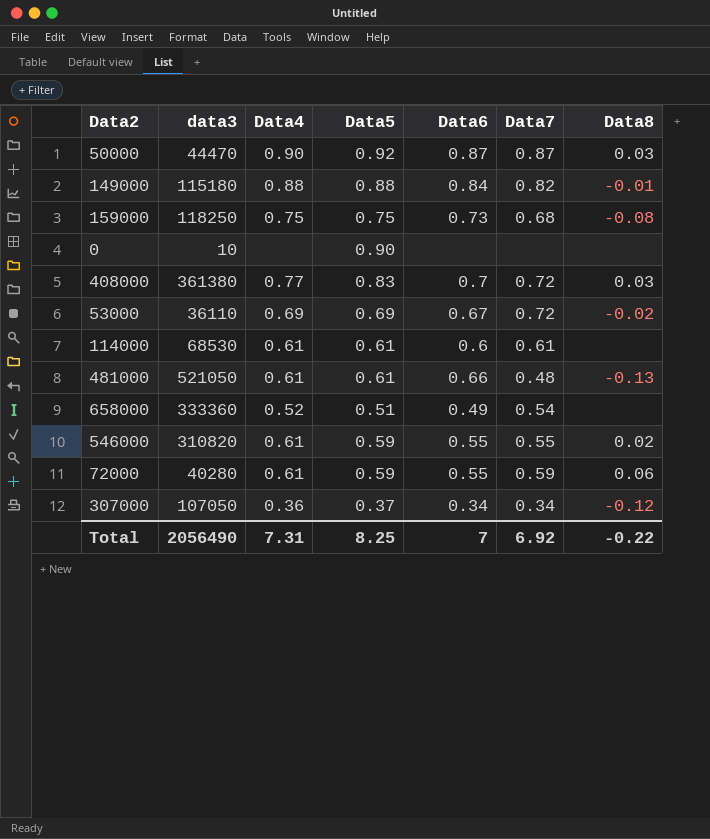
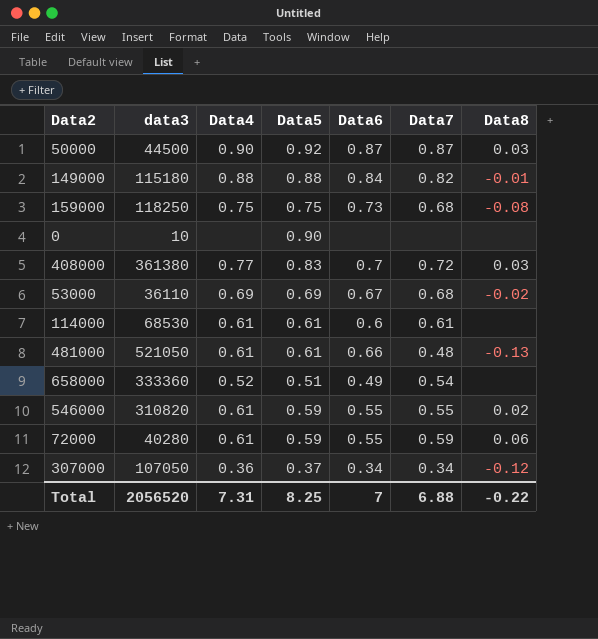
50000 | data3: 44470 -> 44500
53000 | Data7: 0.72 -> 0.68
Total | data3: 2056490 -> 2056520
Total | Data7: 6.92 -> 6.88

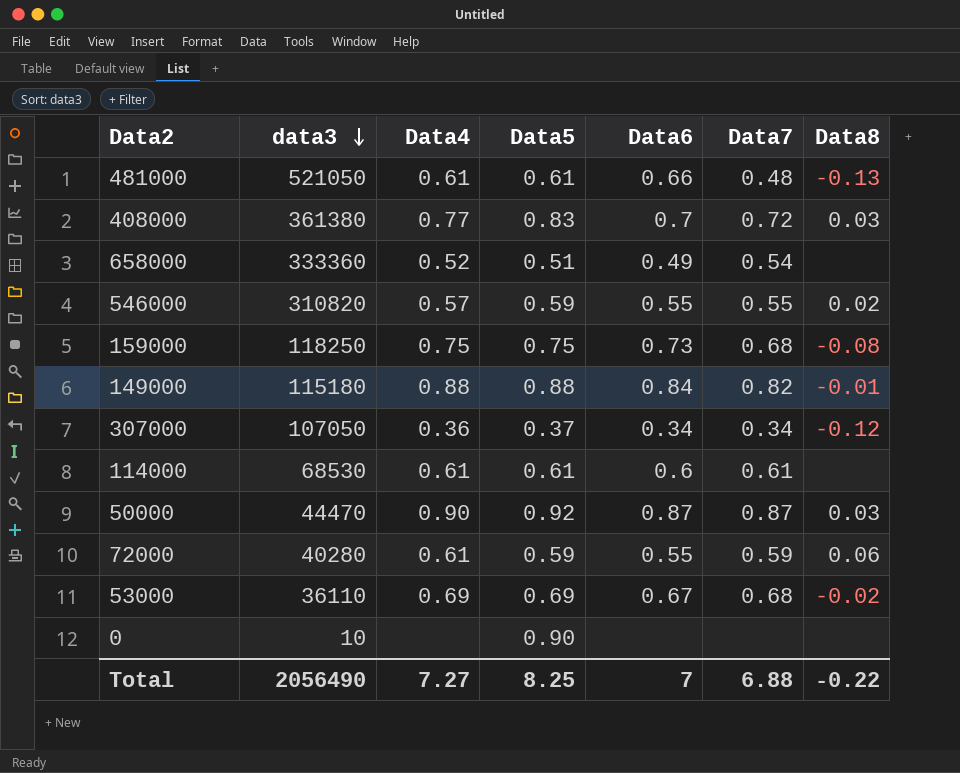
row order: none -> data3 descending
546000 | Data4: 0.61 -> 0.57
50000 | data3: 44500 -> 44470
Total | data3: 2056520 -> 2056490
Total | Data4: 7.31 -> 7.27

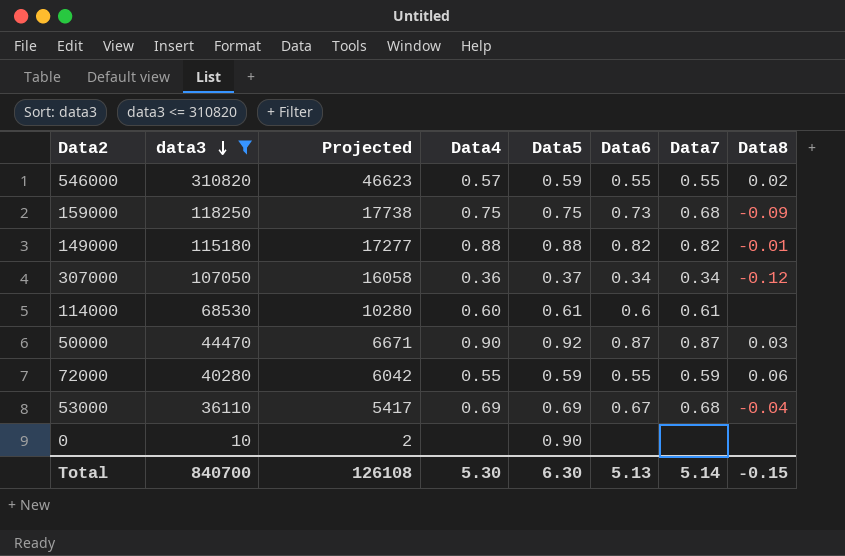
filter: none -> data3 <= 310820
column Projected | formula: none -> [data3] * 0.15
159000 | Data8: -0.08 -> -0.09
149000 | Data6: 0.84 -> 0.82
114000 | Data4: 0.61 -> 0.60
72000 | Data4: 0.61 -> 0.55
53000 | Data8: -0.02 -> -0.04
Total | data3: 2056490 -> 840700
Total | Data4: 7.27 -> 5.30
Total | Data5: 8.25 -> 6.30
Total | Data6: 7 -> 5.13
Total | Data7: 6.88 -> 5.14
Total | Data8: -0.22 -> -0.15

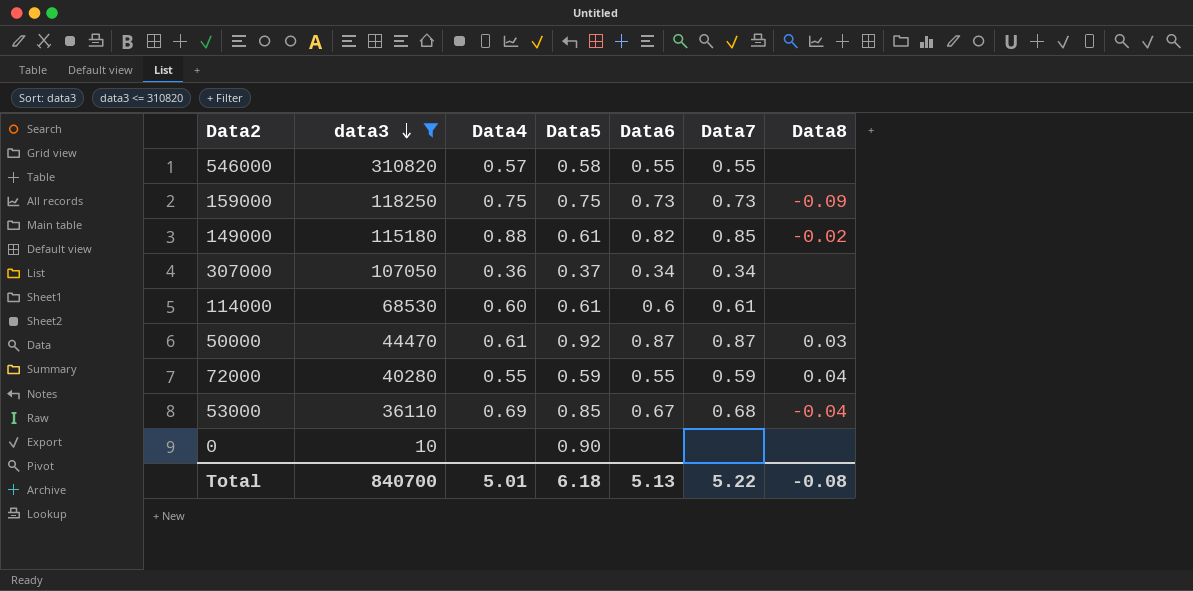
column Projected | formula: [data3] * 0.15 -> none
546000 | Data5: 0.59 -> 0.58
546000 | Data8: 0.02 -> none
159000 | Data7: 0.68 -> 0.73
149000 | Data5: 0.88 -> 0.61
149000 | Data7: 0.82 -> 0.85
149000 | Data8: -0.01 -> -0.02
307000 | Data8: -0.12 -> none
50000 | Data4: 0.90 -> 0.61
72000 | Data8: 0.06 -> 0.04
53000 | Data5: 0.69 -> 0.85
Total | Data4: 5.30 -> 5.01
Total | Data5: 6.30 -> 6.18
Total | Data7: 5.14 -> 5.22
Total | Data8: -0.15 -> -0.08

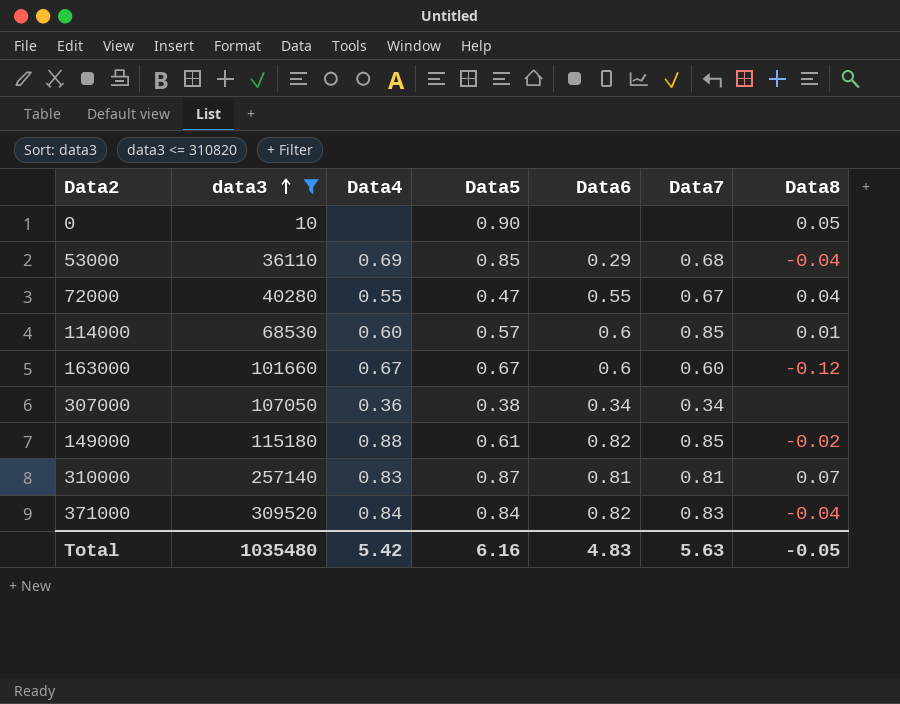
row order: data3 descending -> data3 ascending
row 546000: 310820 | 0.57 | 0.58 | 0.55 | 0.55 | none -> none
row 159000: 118250 | 0.75 | 0.75 | 0.73 | 0.73 | -0.09 -> none
row 50000: 44470 | 0.61 | 0.92 | 0.87 | 0.87 | 0.03 -> none
0 | Data8: none -> 0.05
53000 | Data6: 0.67 -> 0.29
72000 | Data5: 0.59 -> 0.47
72000 | Data7: 0.59 -> 0.67
114000 | Data5: 0.61 -> 0.57
114000 | Data7: 0.61 -> 0.85
114000 | Data8: none -> 0.01
row 163000: none -> 101660 | 0.67 | 0.67 | 0.6 | 0.60 | -0.12
307000 | Data5: 0.37 -> 0.38
row 310000: none -> 257140 | 0.83 | 0.87 | 0.81 | 0.81 | 0.07
row 371000: none -> 309520 | 0.84 | 0.84 | 0.82 | 0.83 | -0.04
Total | data3: 840700 -> 1035480
Total | Data4: 5.01 -> 5.42
Total | Data5: 6.18 -> 6.16
Total | Data6: 5.13 -> 4.83
Total | Data7: 5.22 -> 5.63
Total | Data8: -0.08 -> -0.05

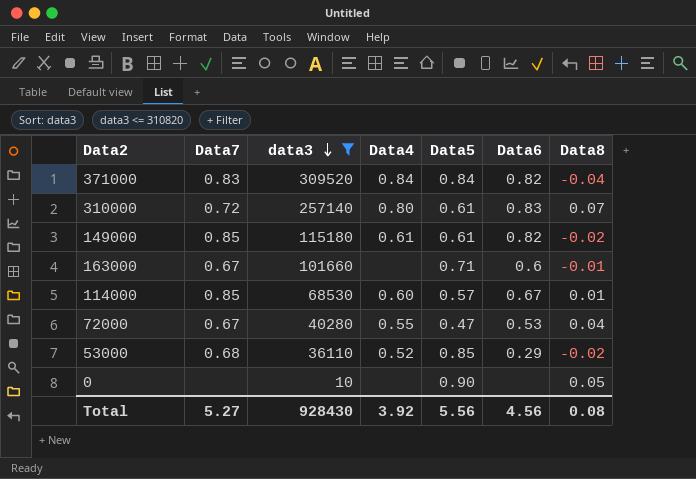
row order: data3 ascending -> data3 descending
column Data7 | position: 6 -> 2
row 307000: 107050 | 0.36 | 0.38 | 0.34 | 0.34 | none -> none
310000 | Data7: 0.81 -> 0.72
310000 | Data4: 0.83 -> 0.80
310000 | Data5: 0.87 -> 0.61
310000 | Data6: 0.81 -> 0.83
149000 | Data4: 0.88 -> 0.61
163000 | Data7: 0.60 -> 0.67
163000 | Data4: 0.67 -> none
163000 | Data5: 0.67 -> 0.71
163000 | Data8: -0.12 -> -0.01
114000 | Data6: 0.6 -> 0.67
72000 | Data6: 0.55 -> 0.53
53000 | Data4: 0.69 -> 0.52
53000 | Data8: -0.04 -> -0.02
Total | Data7: 5.63 -> 5.27
Total | data3: 1035480 -> 928430
Total | Data4: 5.42 -> 3.92
Total | Data5: 6.16 -> 5.56
Total | Data6: 4.83 -> 4.56
Total | Data8: -0.05 -> 0.08

